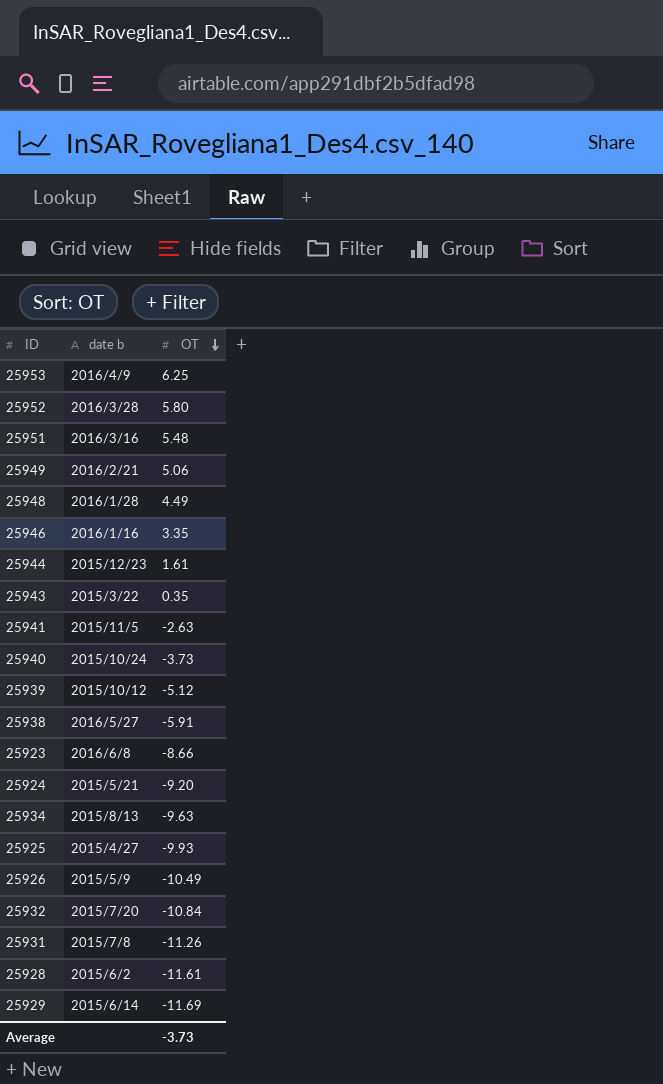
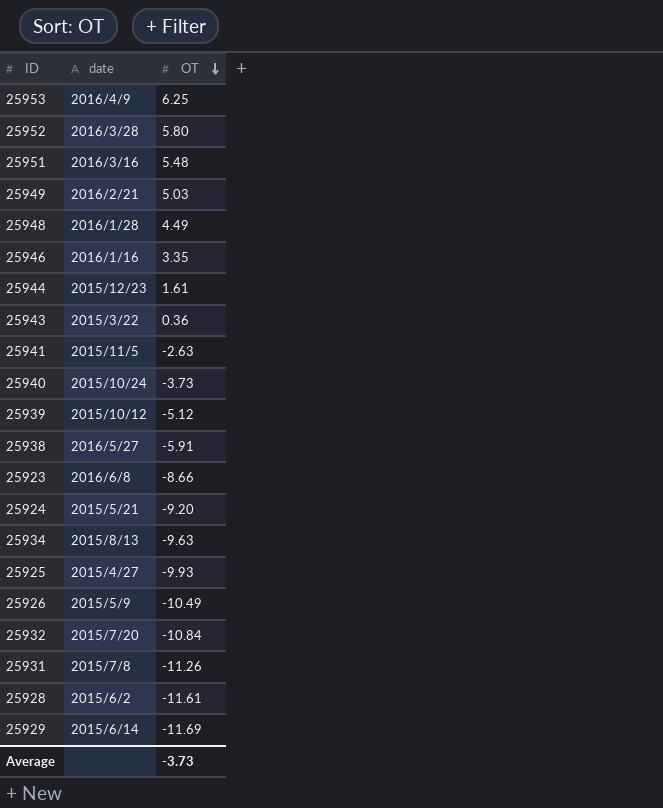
column name: date b -> date
25949 | OT: 5.06 -> 5.03
25943 | OT: 0.35 -> 0.36

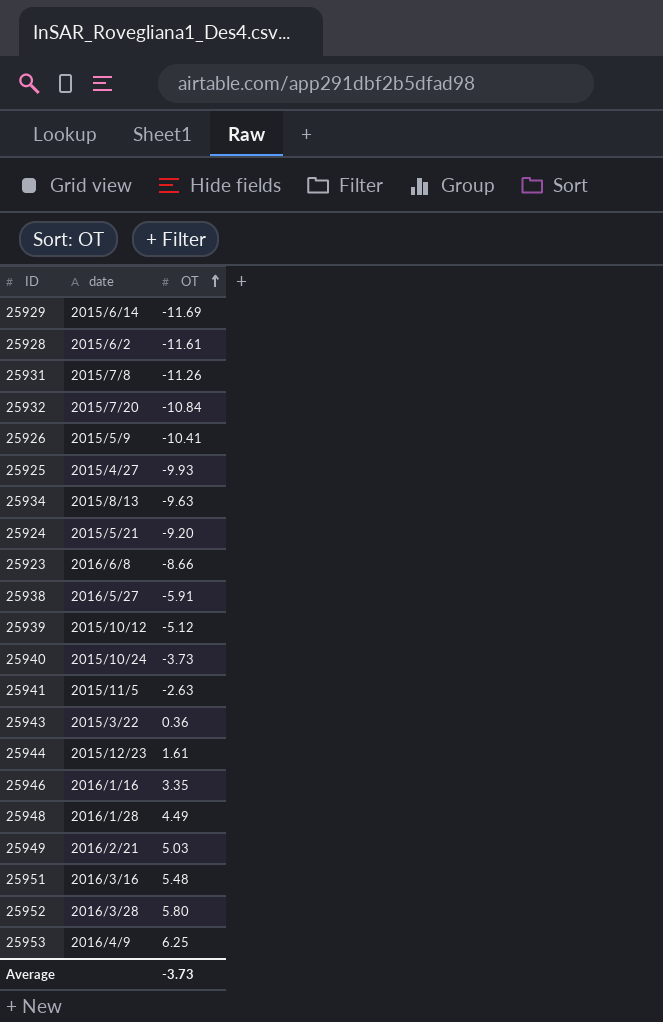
row order: OT descending -> OT ascending
25926 | OT: -10.49 -> -10.41

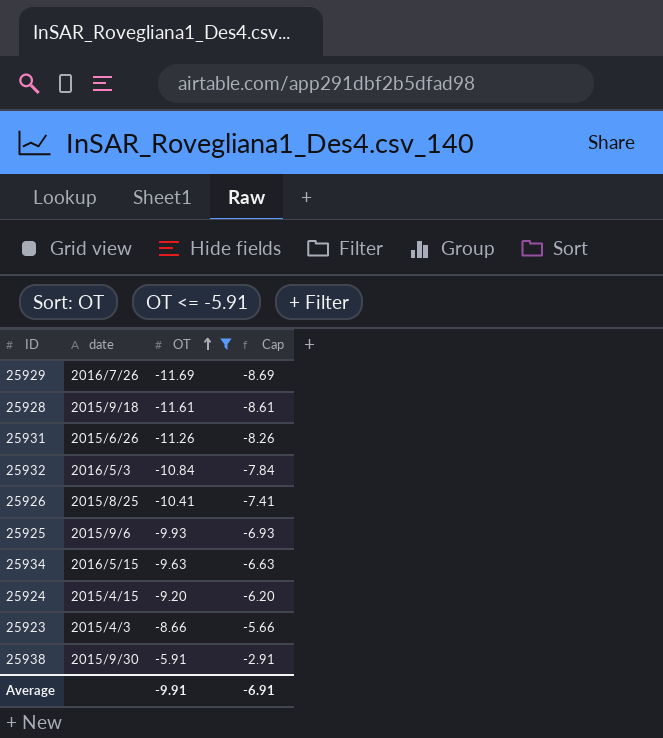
filter: none -> OT <= -5.91
column Cap | formula: none -> [OT] + 3
25929 | date: 2015/6/14 -> 2016/7/26
25928 | date: 2015/6/2 -> 2015/9/18
25931 | date: 2015/7/8 -> 2015/6/26
25932 | date: 2015/7/20 -> 2016/5/3
25926 | date: 2015/5/9 -> 2015/8/25
25925 | date: 2015/4/27 -> 2015/9/6
25934 | date: 2015/8/13 -> 2016/5/15
25924 | date: 2015/5/21 -> 2015/4/15
25923 | date: 2016/6/8 -> 2015/4/3
25938 | date: 2016/5/27 -> 2015/9/30
Average | OT: -3.73 -> -9.91

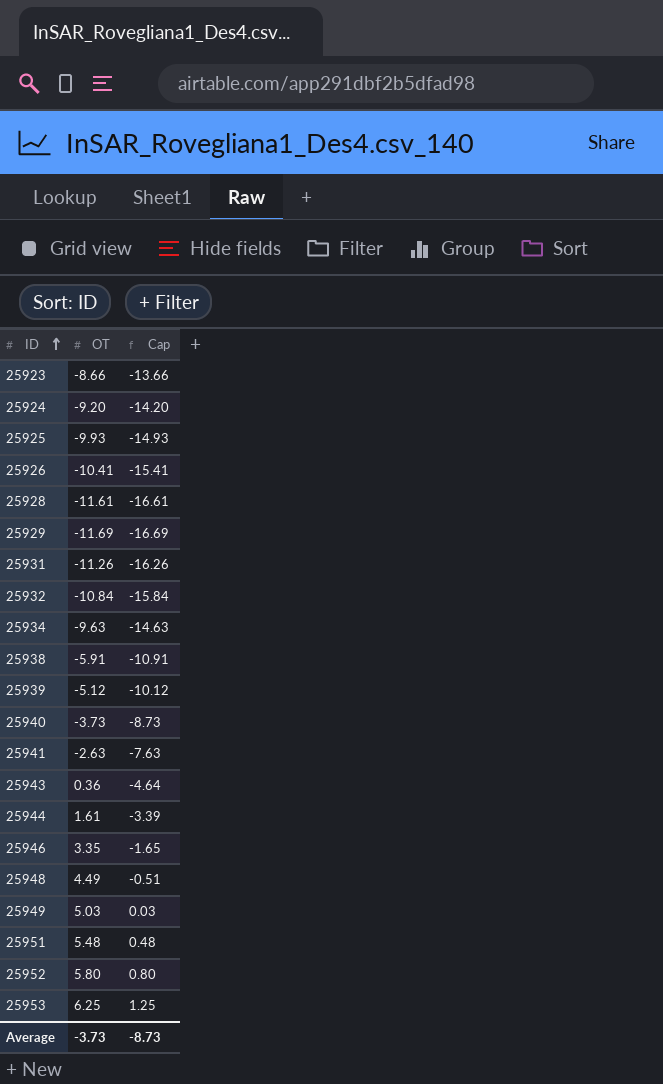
filter: OT <= -5.91 -> none
row order: OT ascending -> ID ascending
column date | position: 2 -> none
column Cap | formula: [OT] + 3 -> [OT] - 5
Average | OT: -9.91 -> -3.73
Average | Cap: -6.91 -> -8.73

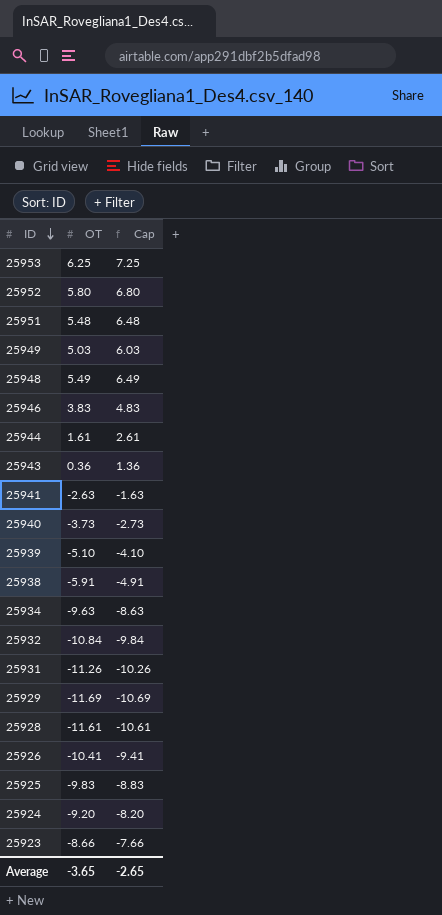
row order: ID ascending -> ID descending
column Cap | formula: [OT] - 5 -> [OT] + 1
25948 | OT: 4.49 -> 5.49
25946 | OT: 3.35 -> 3.83
25939 | OT: -5.12 -> -5.10
25925 | OT: -9.93 -> -9.83
Average | OT: -3.73 -> -3.65
Average | Cap: -8.73 -> -2.65

